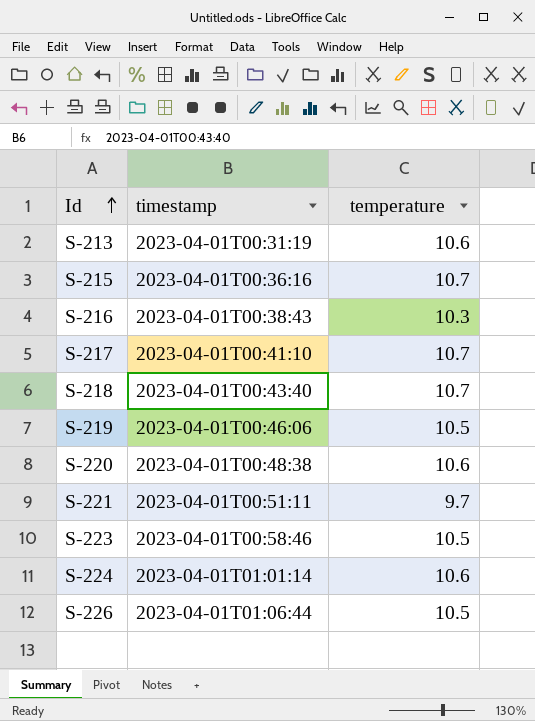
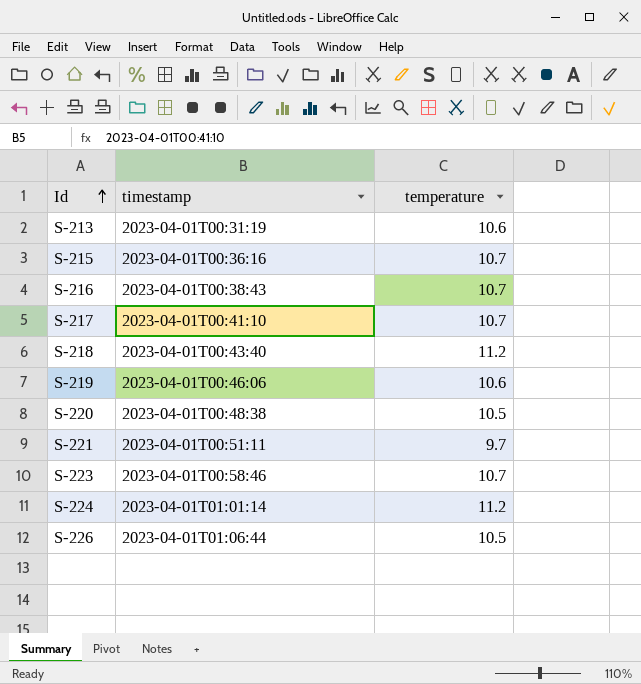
S-216 | temperature: 10.3 -> 10.7
S-218 | temperature: 10.7 -> 11.2
S-219 | temperature: 10.5 -> 10.6
S-220 | temperature: 10.6 -> 10.5
S-223 | temperature: 10.5 -> 10.7
S-224 | temperature: 10.6 -> 11.2

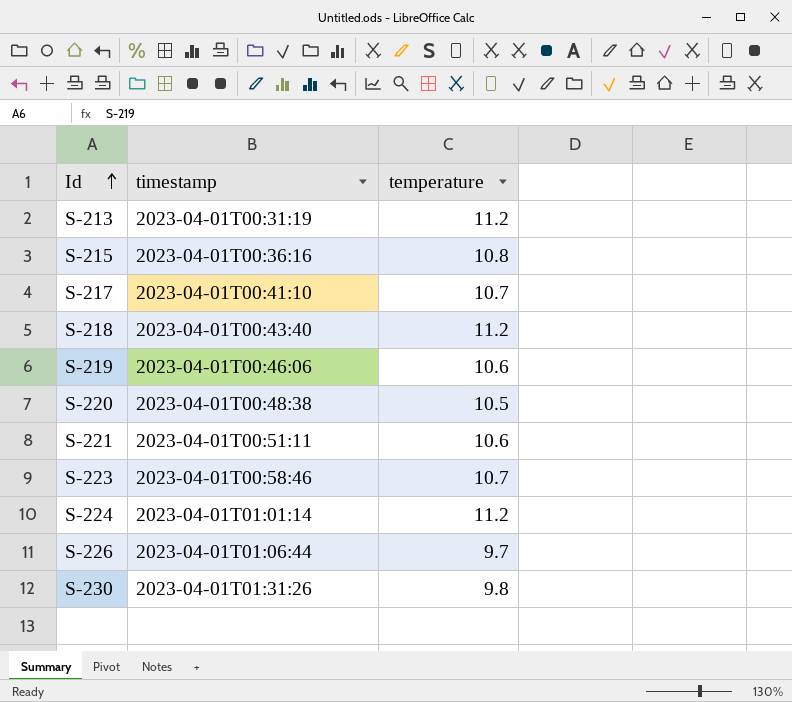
row S-216: 2023-04-01T00:38:43 | 10.7 -> none
S-213 | temperature: 10.6 -> 11.2
S-215 | temperature: 10.7 -> 10.8
S-221 | temperature: 9.7 -> 10.6
S-226 | temperature: 10.5 -> 9.7
row S-230: none -> 2023-04-01T01:31:26 | 9.8

